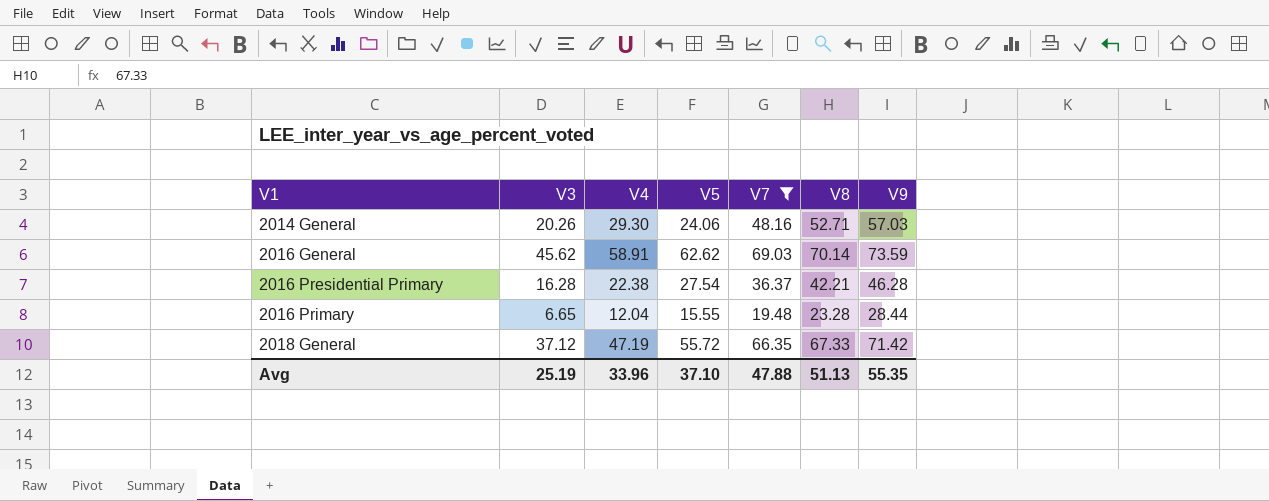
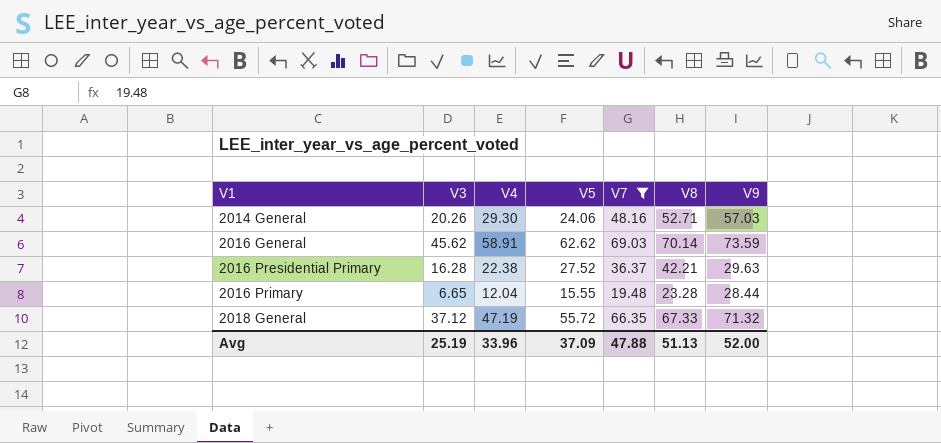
2016 Presidential Primary | V5: 27.54 -> 27.52
2016 Presidential Primary | V9: 46.28 -> 29.63
2018 General | V9: 71.42 -> 71.32
Avg | V5: 37.10 -> 37.09
Avg | V9: 55.35 -> 52.00

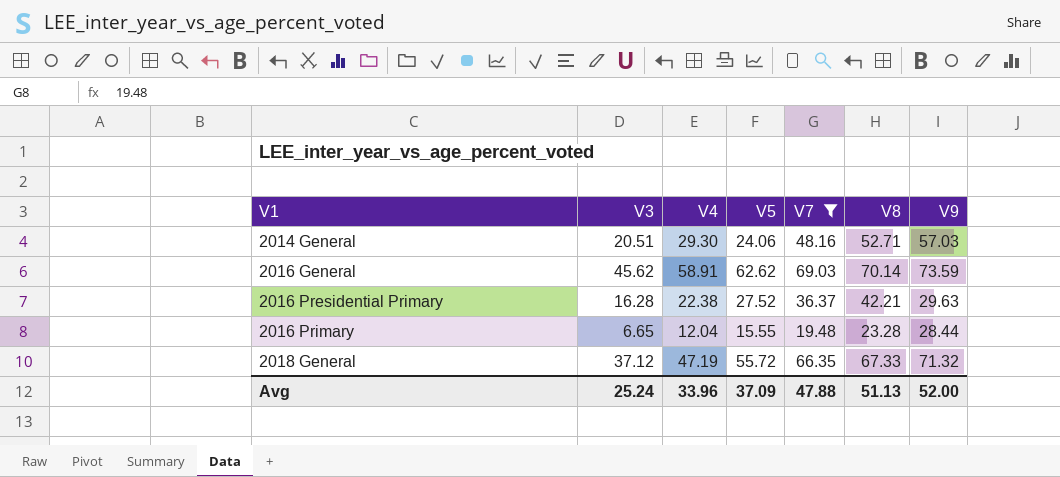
2014 General | V3: 20.26 -> 20.51
Avg | V3: 25.19 -> 25.24

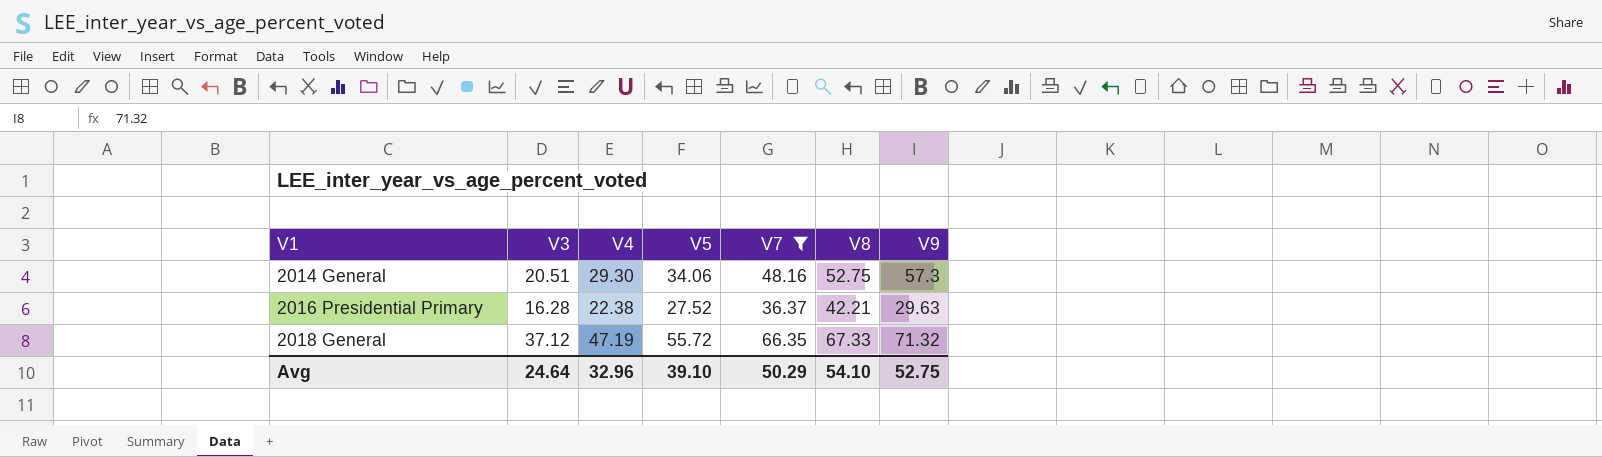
row 2016 General: 45.62 | 58.91 | 62.62 | 69.03 | 70.14 | 73.59 -> none
row 2016 Primary: 6.65 | 12.04 | 15.55 | 19.48 | 23.28 | 28.44 -> none
2014 General | V5: 24.06 -> 34.06
2014 General | V8: 52.71 -> 52.75
2014 General | V9: 57.03 -> 57.3
Avg | V3: 25.24 -> 24.64
Avg | V4: 33.96 -> 32.96
Avg | V5: 37.09 -> 39.10
Avg | V7: 47.88 -> 50.29
Avg | V8: 51.13 -> 54.10
Avg | V9: 52.00 -> 52.75

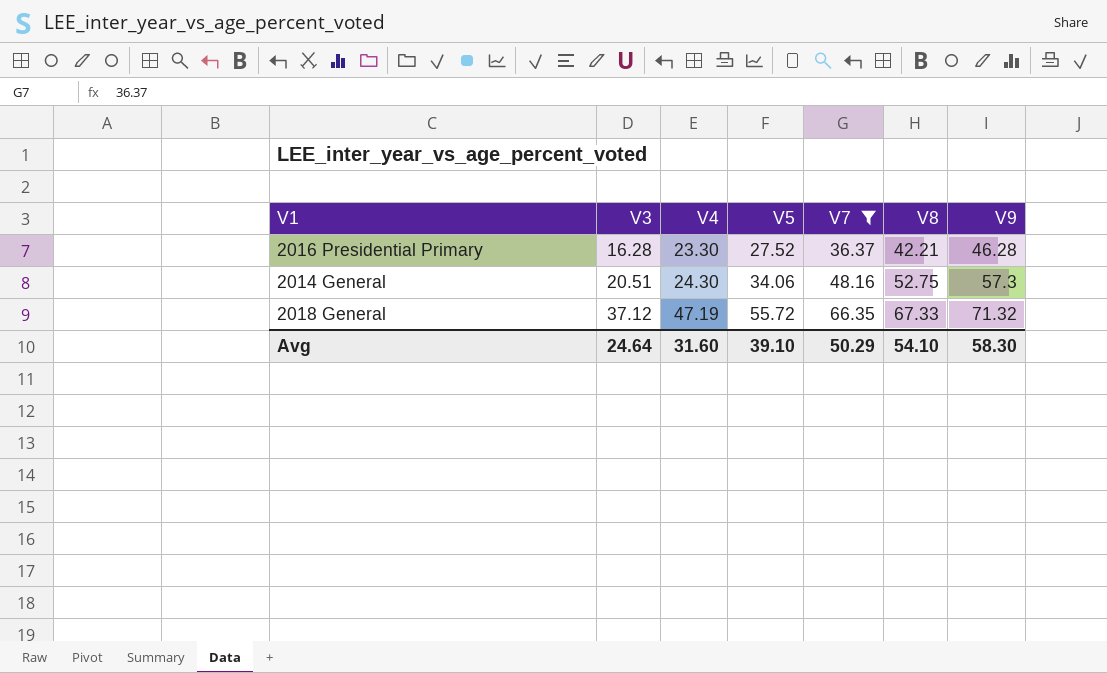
row order: V1 ascending -> V3 ascending
2016 Presidential Primary | V4: 22.38 -> 23.30
2016 Presidential Primary | V9: 29.63 -> 46.28
2014 General | V4: 29.30 -> 24.30
Avg | V4: 32.96 -> 31.60
Avg | V9: 52.75 -> 58.30

